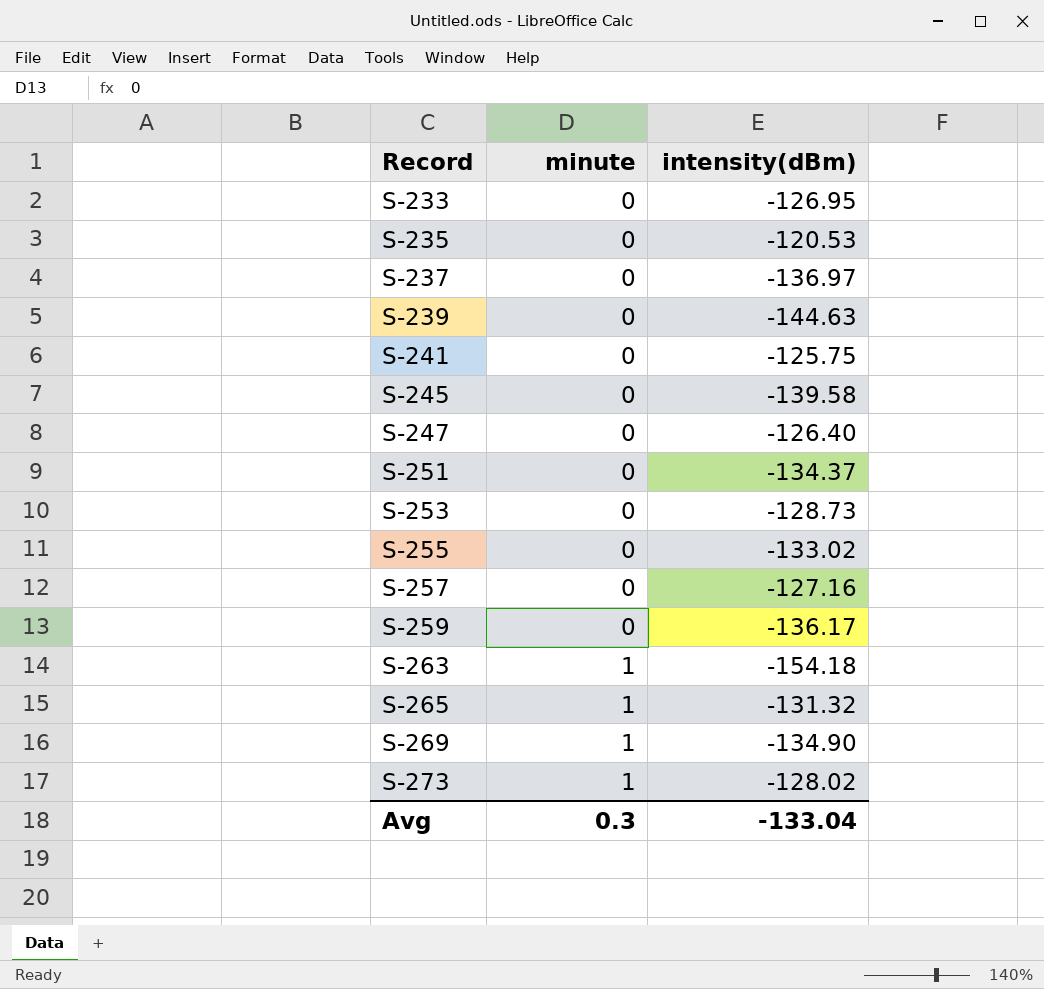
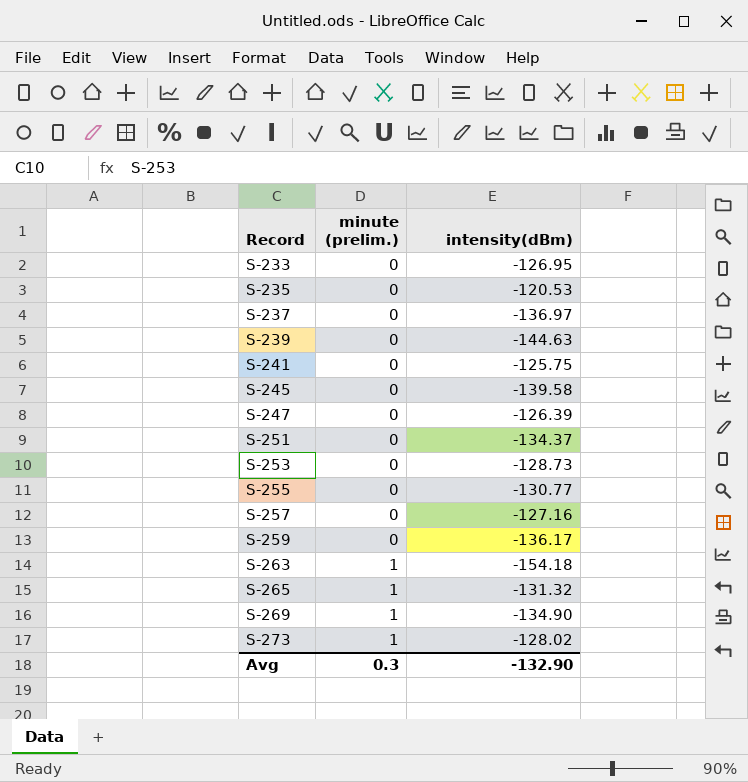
column name: minute -> minute (prelim.)
S-247 | intensity(dBm): -126.40 -> -126.39
S-255 | intensity(dBm): -133.02 -> -130.77
Avg | intensity(dBm): -133.04 -> -132.90

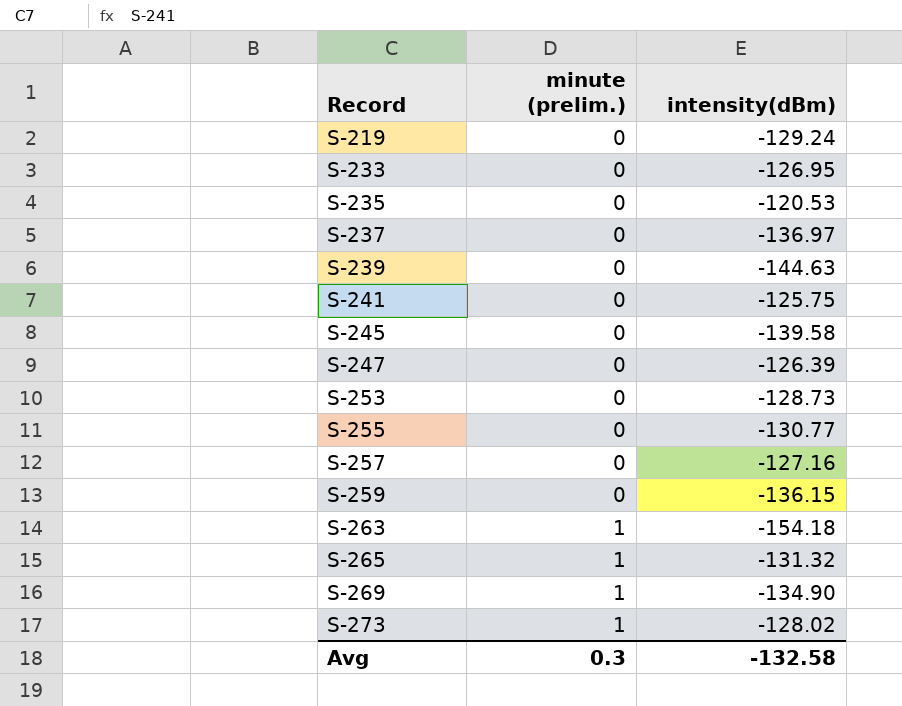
row S-251: 0 | -134.37 -> none
row S-219: none -> 0 | -129.24
S-259 | intensity(dBm): -136.17 -> -136.15
Avg | intensity(dBm): -132.90 -> -132.58

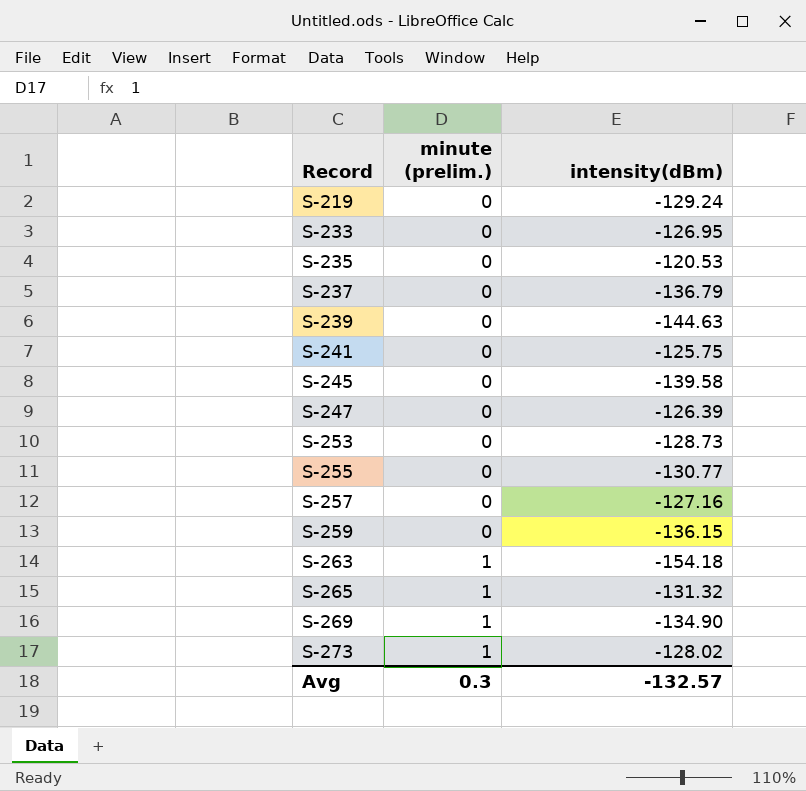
S-237 | intensity(dBm): -136.97 -> -136.79
Avg | intensity(dBm): -132.58 -> -132.57

